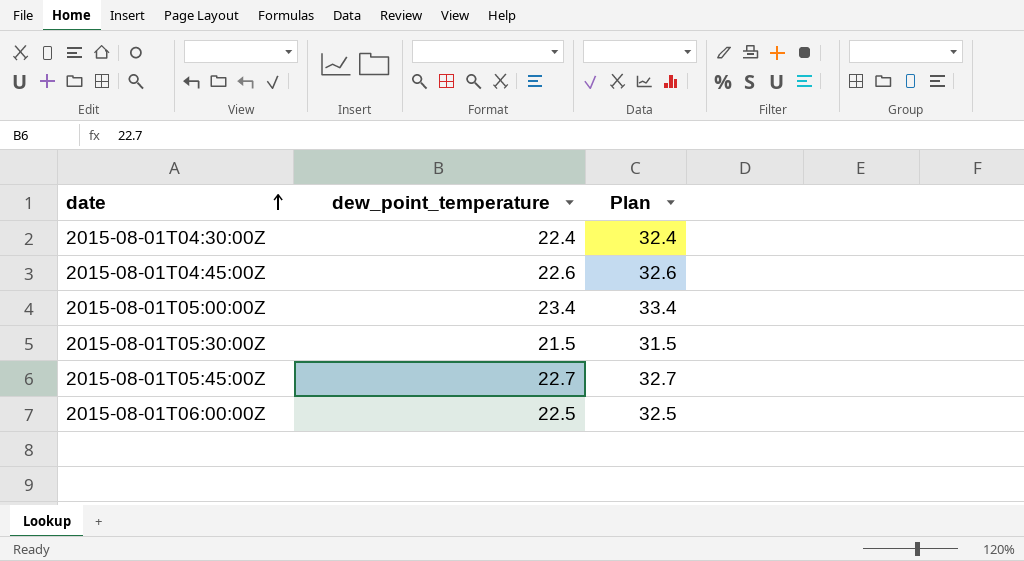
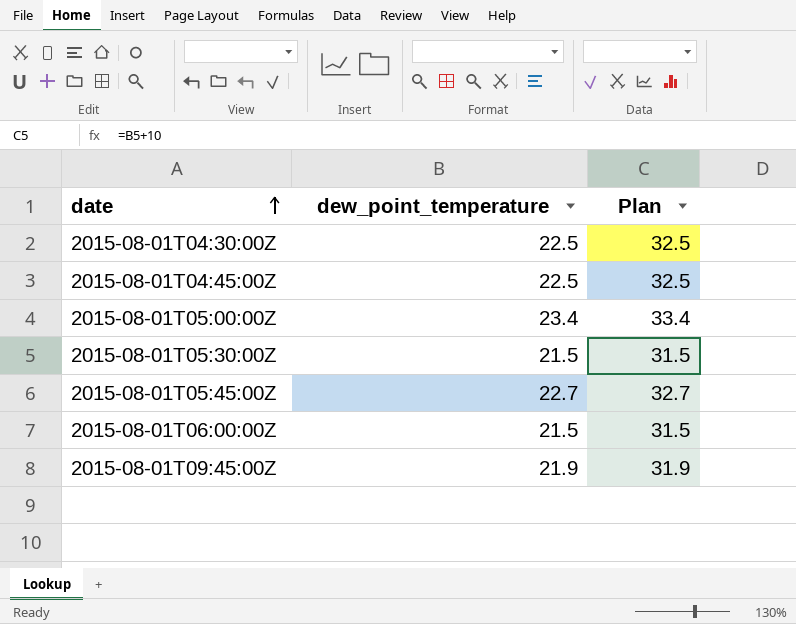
2015-08-01T04:30:00Z | dew_point_temperature: 22.4 -> 22.5
2015-08-01T04:30:00Z | Plan: 32.4 -> 32.5
2015-08-01T04:45:00Z | dew_point_temperature: 22.6 -> 22.5
2015-08-01T04:45:00Z | Plan: 32.6 -> 32.5
2015-08-01T06:00:00Z | dew_point_temperature: 22.5 -> 21.5
2015-08-01T06:00:00Z | Plan: 32.5 -> 31.5
row 2015-08-01T09:45:00Z: none -> 21.9 | 31.9

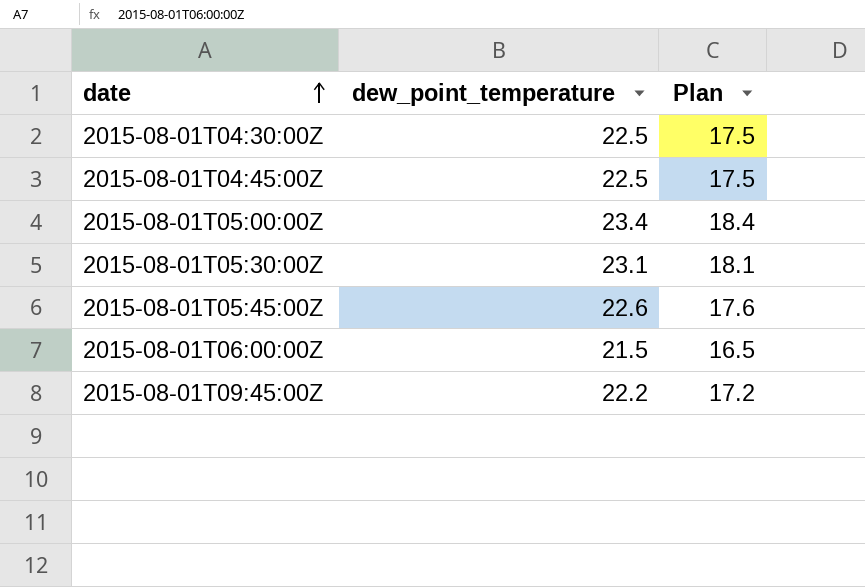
column Plan | formula: [dew_point_temperature] + 10 -> [dew_point_temperature] - 5
2015-08-01T05:30:00Z | dew_point_temperature: 21.5 -> 23.1
2015-08-01T05:45:00Z | dew_point_temperature: 22.7 -> 22.6
2015-08-01T09:45:00Z | dew_point_temperature: 21.9 -> 22.2

